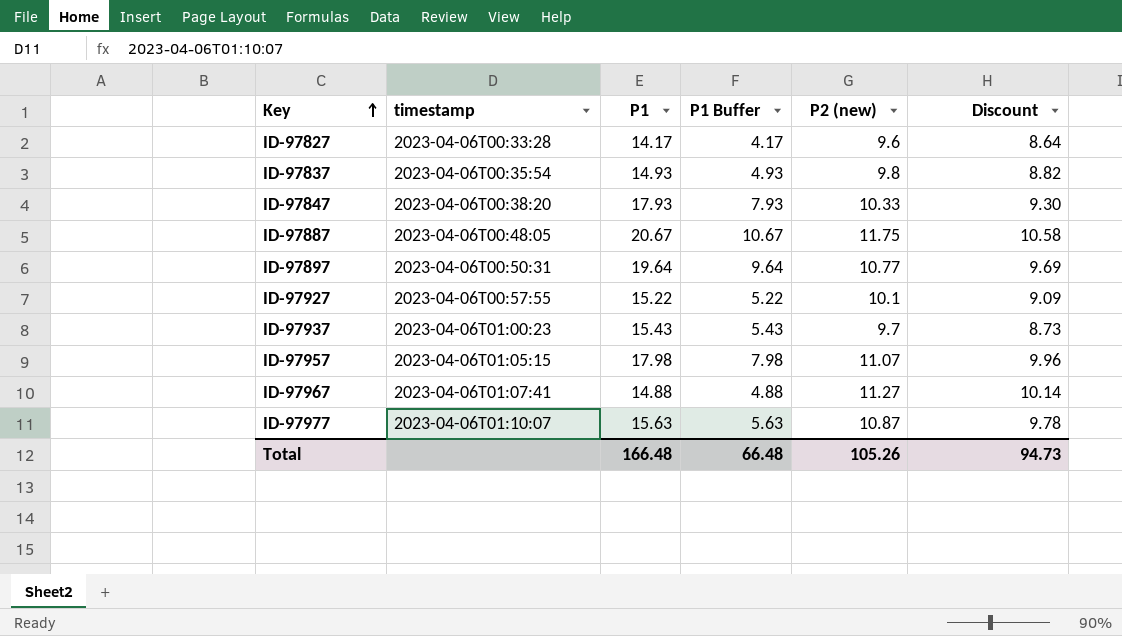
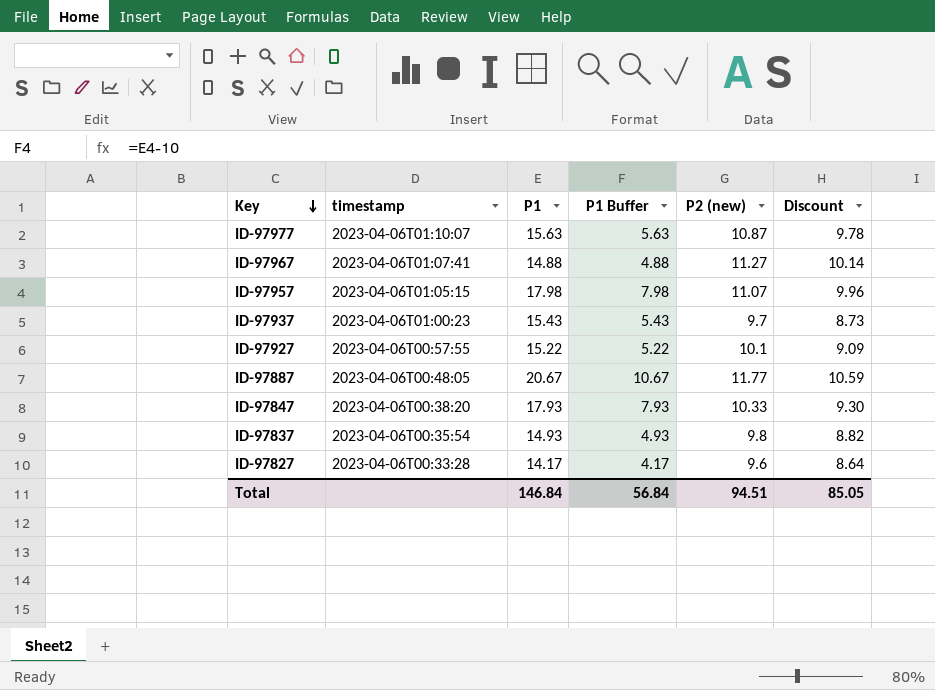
row order: Key ascending -> Key descending
row ID-97897: 2023-04-06T00:50:31 | 19.64 | 9.64 | 10.77 | 9.69 -> none
ID-97887 | P2 (new): 11.75 -> 11.77
ID-97887 | Discount: 10.58 -> 10.59
Total | P1: 166.48 -> 146.84
Total | P1 Buffer: 66.48 -> 56.84
Total | P2 (new): 105.26 -> 94.51
Total | Discount: 94.73 -> 85.05

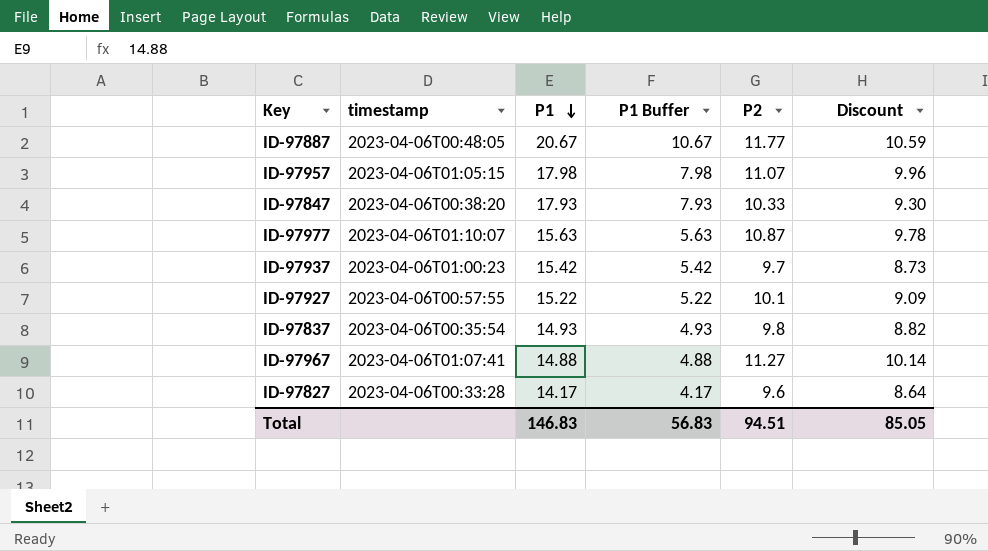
row order: Key descending -> P1 descending
column name: P2 (new) -> P2
ID-97937 | P1: 15.43 -> 15.42
ID-97937 | P1 Buffer: 5.43 -> 5.42
Total | P1: 146.84 -> 146.83
Total | P1 Buffer: 56.84 -> 56.83

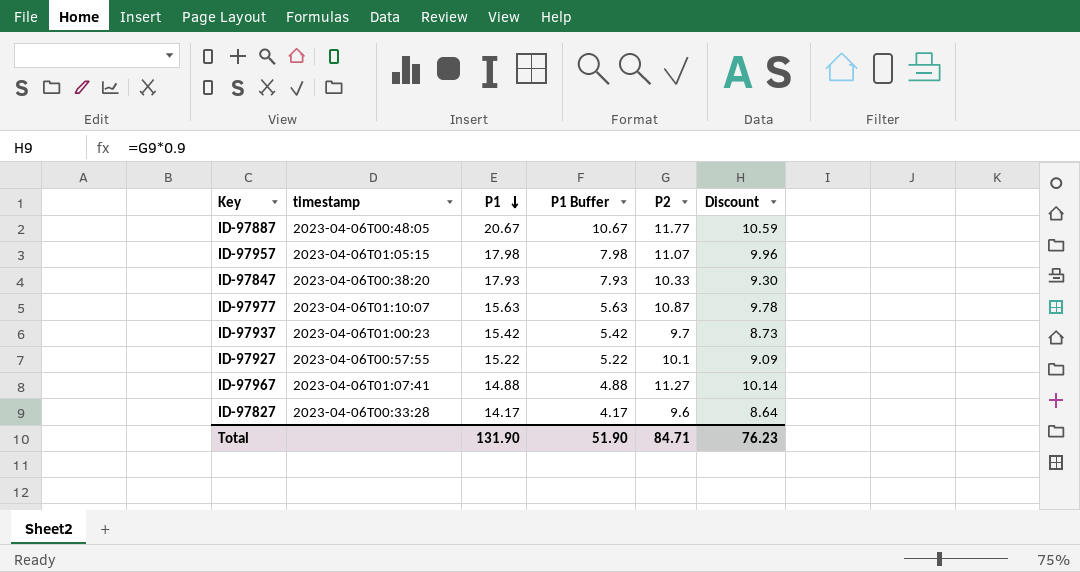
row ID-97837: 2023-04-06T00:35:54 | 14.93 | 4.93 | 9.8 | 8.82 -> none
Total | P1: 146.83 -> 131.90
Total | P1 Buffer: 56.83 -> 51.90
Total | P2: 94.51 -> 84.71
Total | Discount: 85.05 -> 76.23

